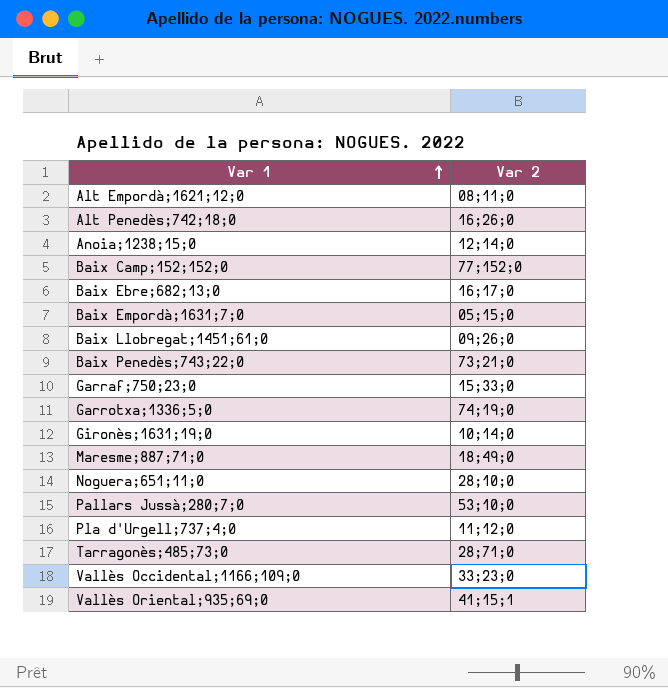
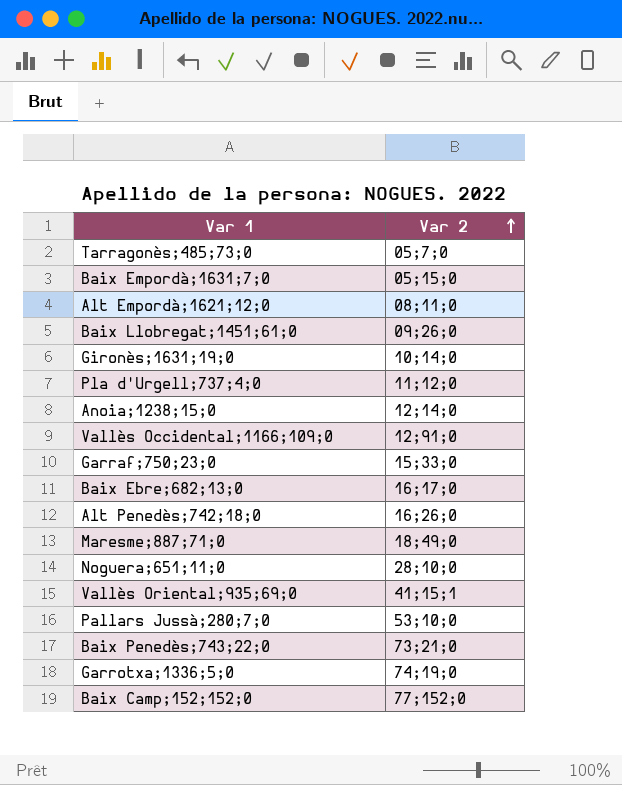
row order: Var 1 ascending -> Var 2 ascending
Tarragonès;485;73;0 | Var 2: 28;71;0 -> 05;7;0
Vallès Occidental;1166;109;0 | Var 2: 33;23;0 -> 12;91;0

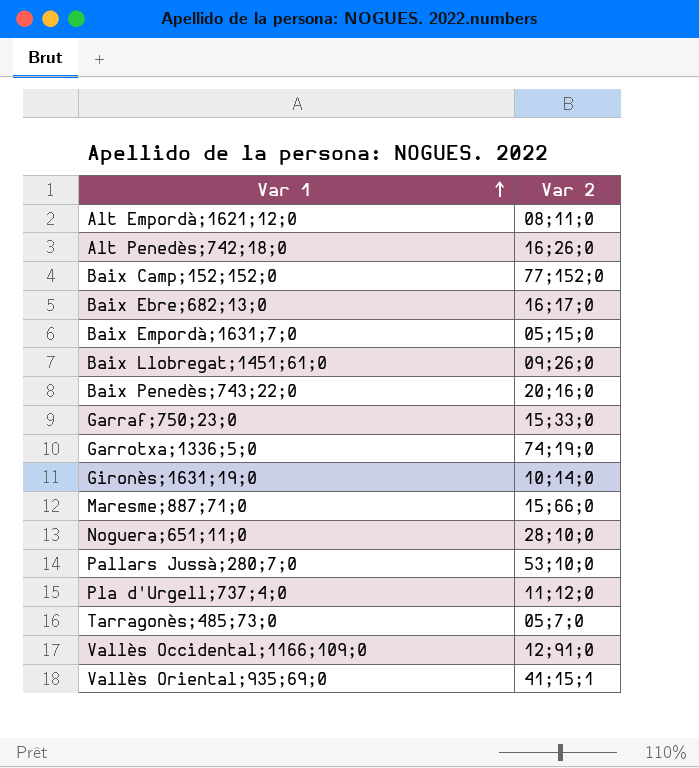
row order: Var 2 ascending -> Var 1 ascending
row Anoia;1238;15;0: 12;14;0 -> none
Baix Penedès;743;22;0 | Var 2: 73;21;0 -> 20;16;0
Maresme;887;71;0 | Var 2: 18;49;0 -> 15;66;0

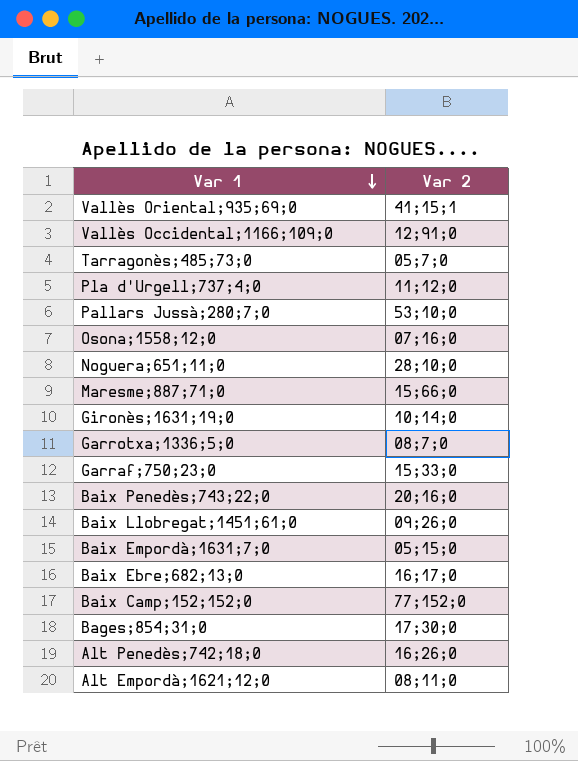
row order: Var 1 ascending -> Var 1 descending
row Osona;1558;12;0: none -> 07;16;0
Garrotxa;1336;5;0 | Var 2: 74;19;0 -> 08;7;0
row Bages;854;31;0: none -> 17;30;0

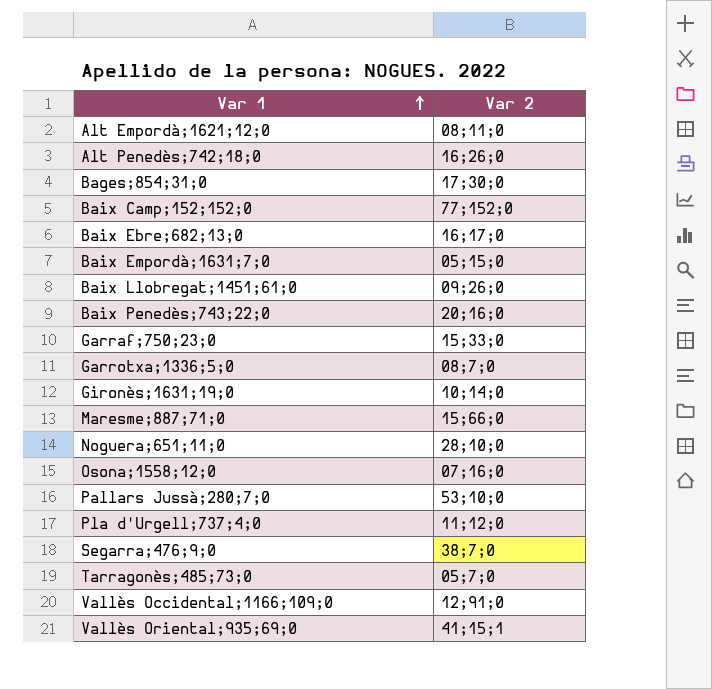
row order: Var 1 descending -> Var 1 ascending
row Segarra;476;9;0: none -> 38;7;0

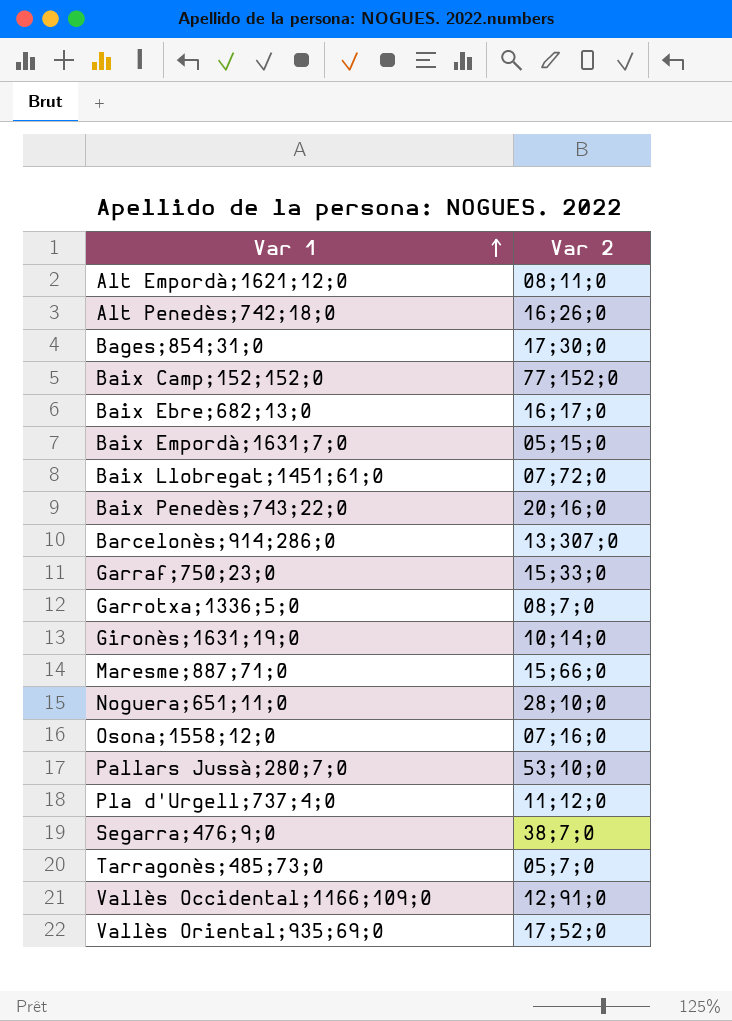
Baix Llobregat;1451;61;0 | Var 2: 09;26;0 -> 07;72;0
row Barcelonès;914;286;0: none -> 13;307;0
Vallès Oriental;935;69;0 | Var 2: 41;15;1 -> 17;52;0

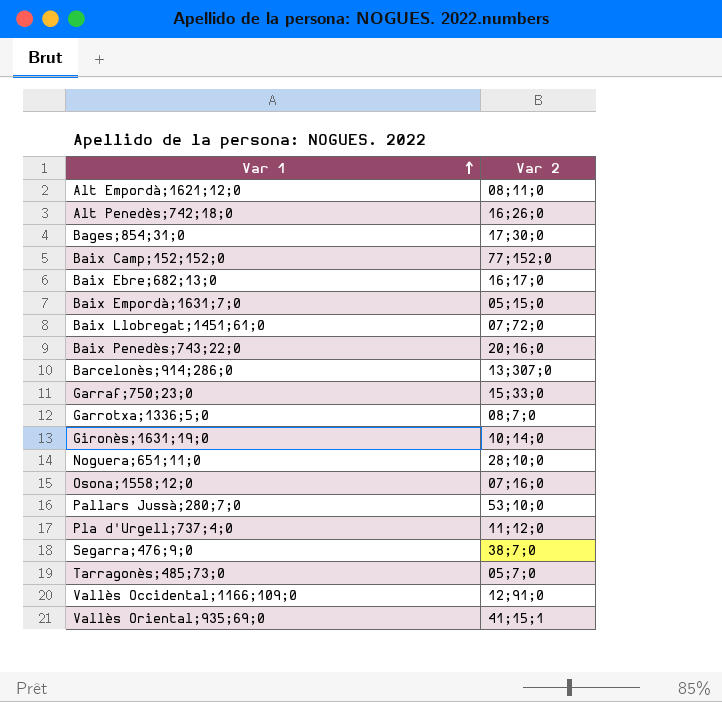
row Maresme;887;71;0: 15;66;0 -> none
Vallès Oriental;935;69;0 | Var 2: 17;52;0 -> 41;15;1

